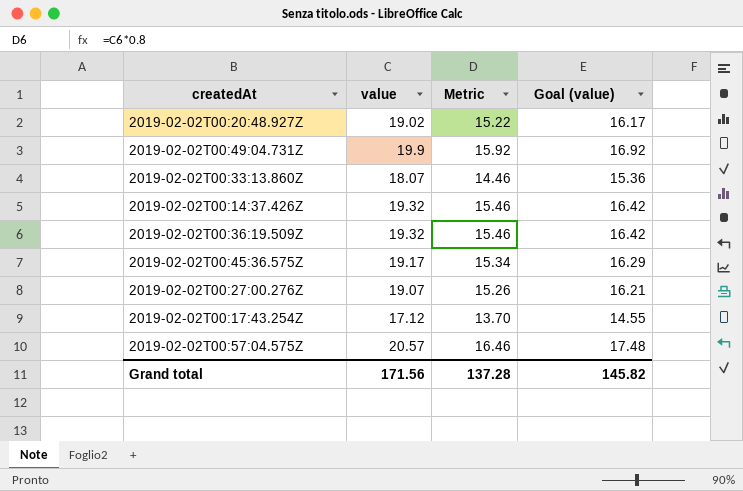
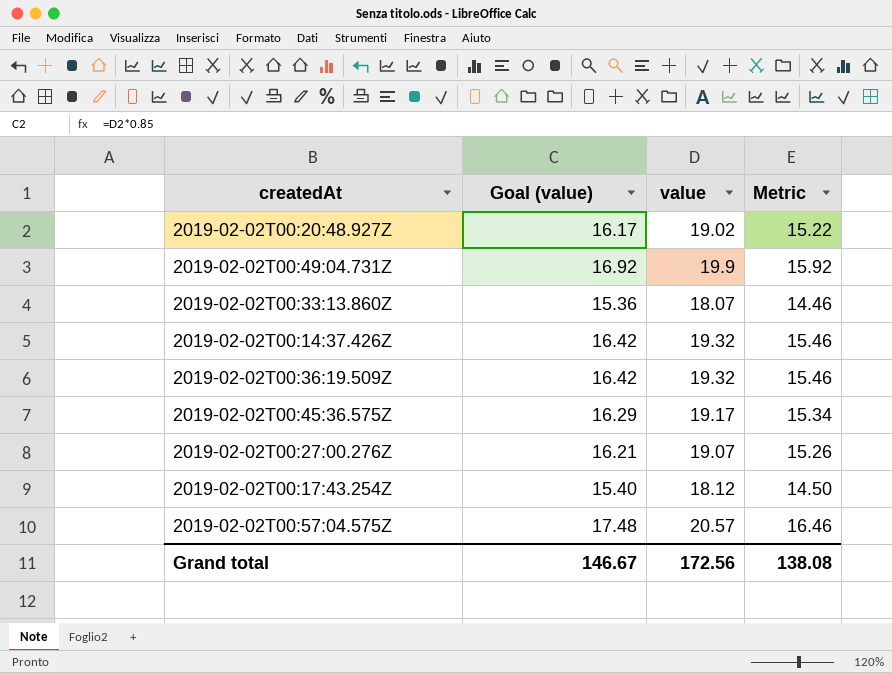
column Goal (value) | position: 4 -> 2
2019-02-02T00:17:43.254Z | Goal (value): 14.55 -> 15.40
2019-02-02T00:17:43.254Z | value: 17.12 -> 18.12
2019-02-02T00:17:43.254Z | Metric: 13.70 -> 14.50
Grand total | Goal (value): 145.82 -> 146.67
Grand total | value: 171.56 -> 172.56
Grand total | Metric: 137.28 -> 138.08

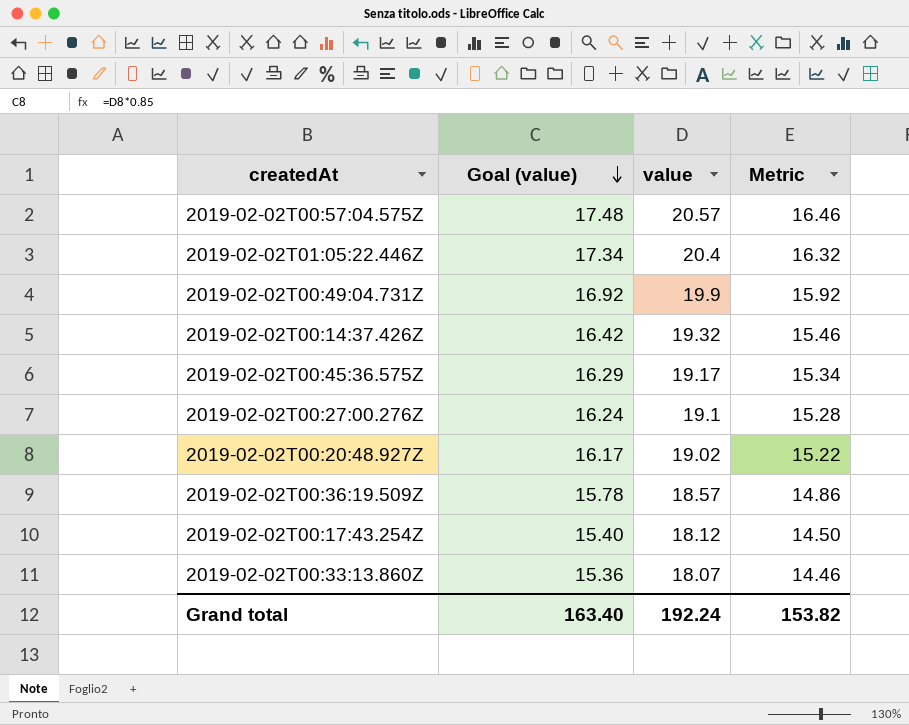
row order: none -> Goal (value) descending
row 2019-02-02T01:05:22.446Z: none -> 17.34 | 20.4 | 16.32
2019-02-02T00:27:00.276Z | Goal (value): 16.21 -> 16.24
2019-02-02T00:27:00.276Z | value: 19.07 -> 19.1
2019-02-02T00:27:00.276Z | Metric: 15.26 -> 15.28
2019-02-02T00:36:19.509Z | Goal (value): 16.42 -> 15.78
2019-02-02T00:36:19.509Z | value: 19.32 -> 18.57
2019-02-02T00:36:19.509Z | Metric: 15.46 -> 14.86
Grand total | Goal (value): 146.67 -> 163.40
Grand total | value: 172.56 -> 192.24
Grand total | Metric: 138.08 -> 153.82

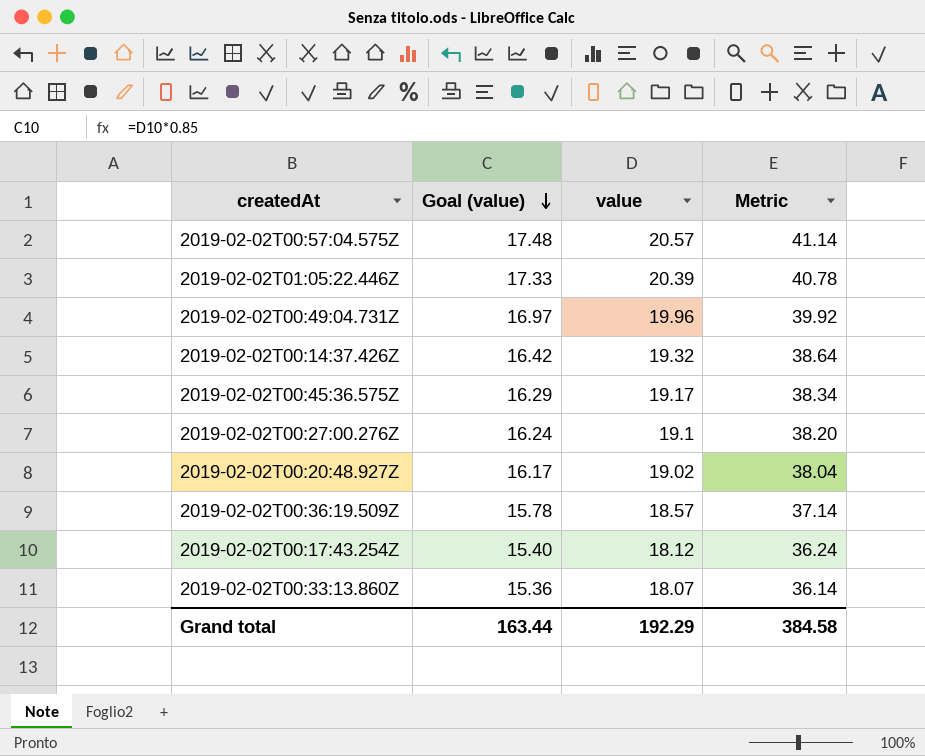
column Metric | formula: [value] * 0.8 -> [value] * 2
2019-02-02T01:05:22.446Z | Goal (value): 17.34 -> 17.33
2019-02-02T01:05:22.446Z | value: 20.4 -> 20.39
2019-02-02T00:49:04.731Z | Goal (value): 16.92 -> 16.97
2019-02-02T00:49:04.731Z | value: 19.9 -> 19.96
Grand total | Goal (value): 163.40 -> 163.44
Grand total | value: 192.24 -> 192.29
Grand total | Metric: 153.82 -> 384.58

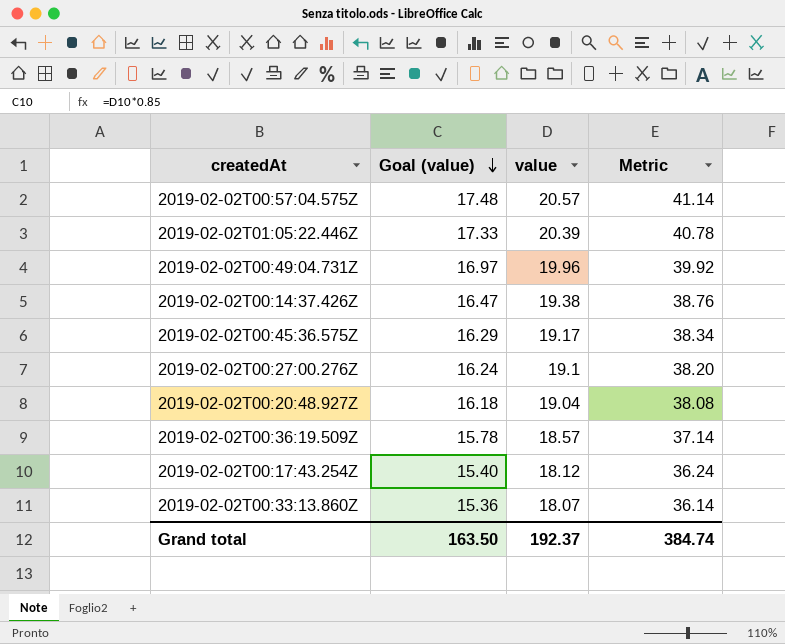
2019-02-02T00:14:37.426Z | Goal (value): 16.42 -> 16.47
2019-02-02T00:14:37.426Z | value: 19.32 -> 19.38
2019-02-02T00:14:37.426Z | Metric: 38.64 -> 38.76
2019-02-02T00:20:48.927Z | Goal (value): 16.17 -> 16.18
2019-02-02T00:20:48.927Z | value: 19.02 -> 19.04
2019-02-02T00:20:48.927Z | Metric: 38.04 -> 38.08
Grand total | Goal (value): 163.44 -> 163.50
Grand total | value: 192.29 -> 192.37
Grand total | Metric: 384.58 -> 384.74

